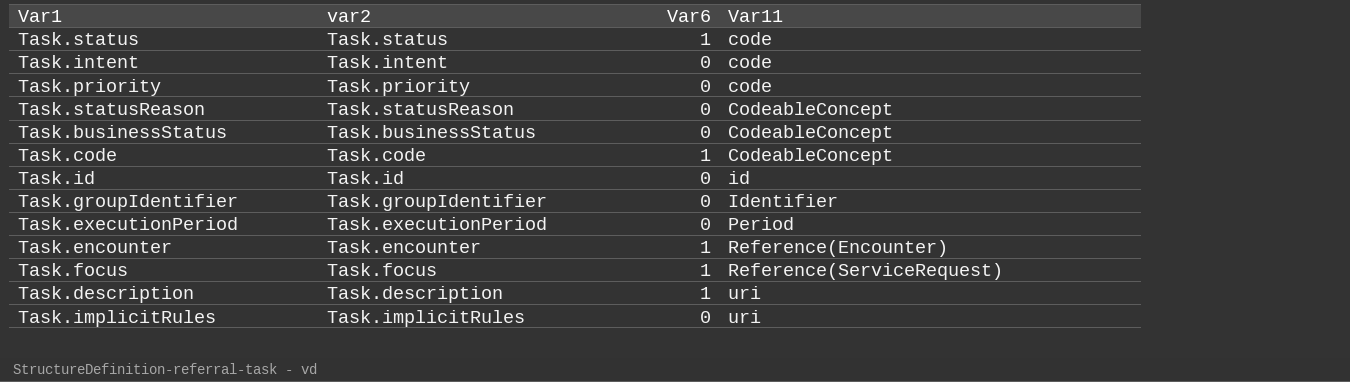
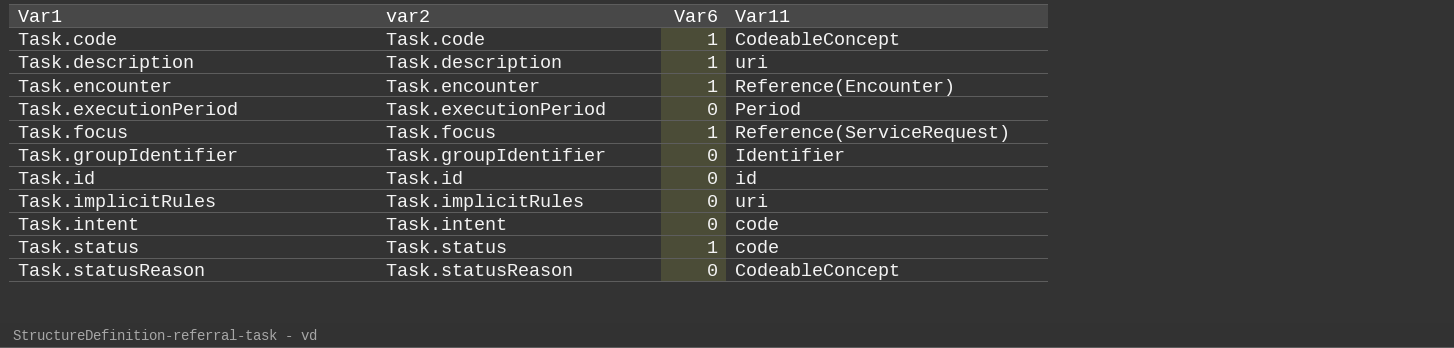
row order: Var11 ascending -> Var1 ascending
row Task.priority: Task.priority | 0 | code -> none
row Task.businessStatus: Task.businessStatus | 0 | CodeableConcept -> none

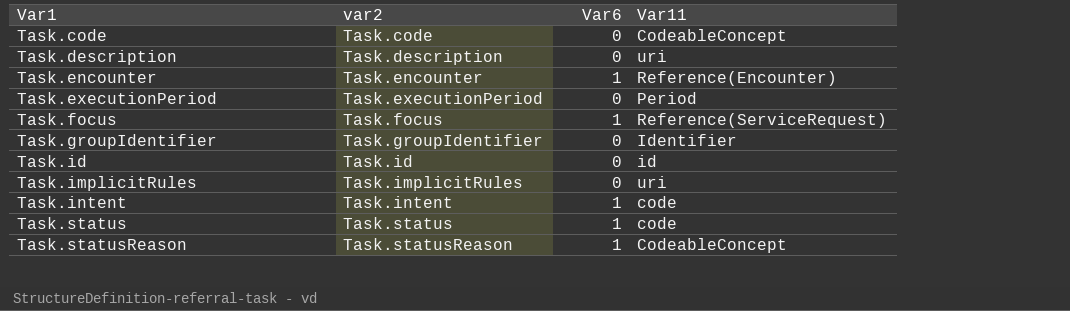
Task.code | Var6: 1 -> 0
Task.description | Var6: 1 -> 0
Task.intent | Var6: 0 -> 1
Task.statusReason | Var6: 0 -> 1

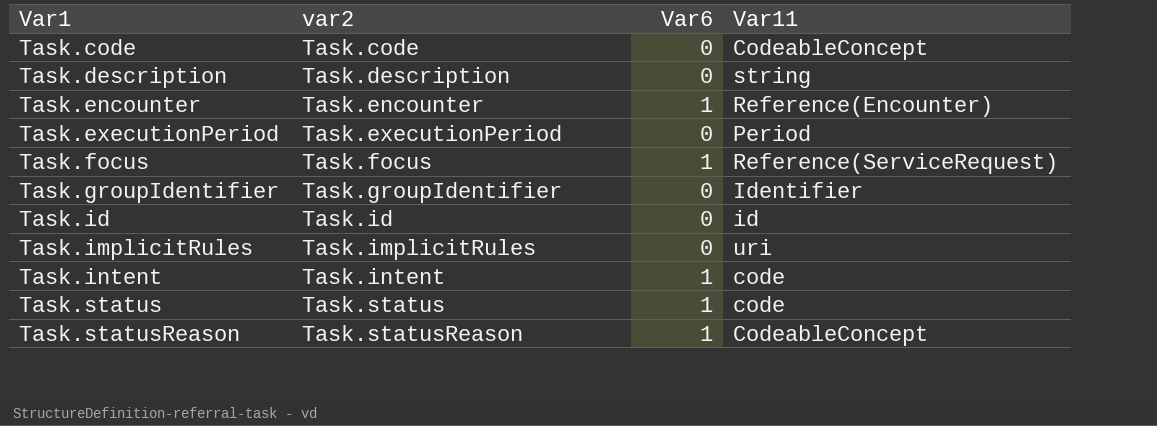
Task.description | Var11: uri -> string

